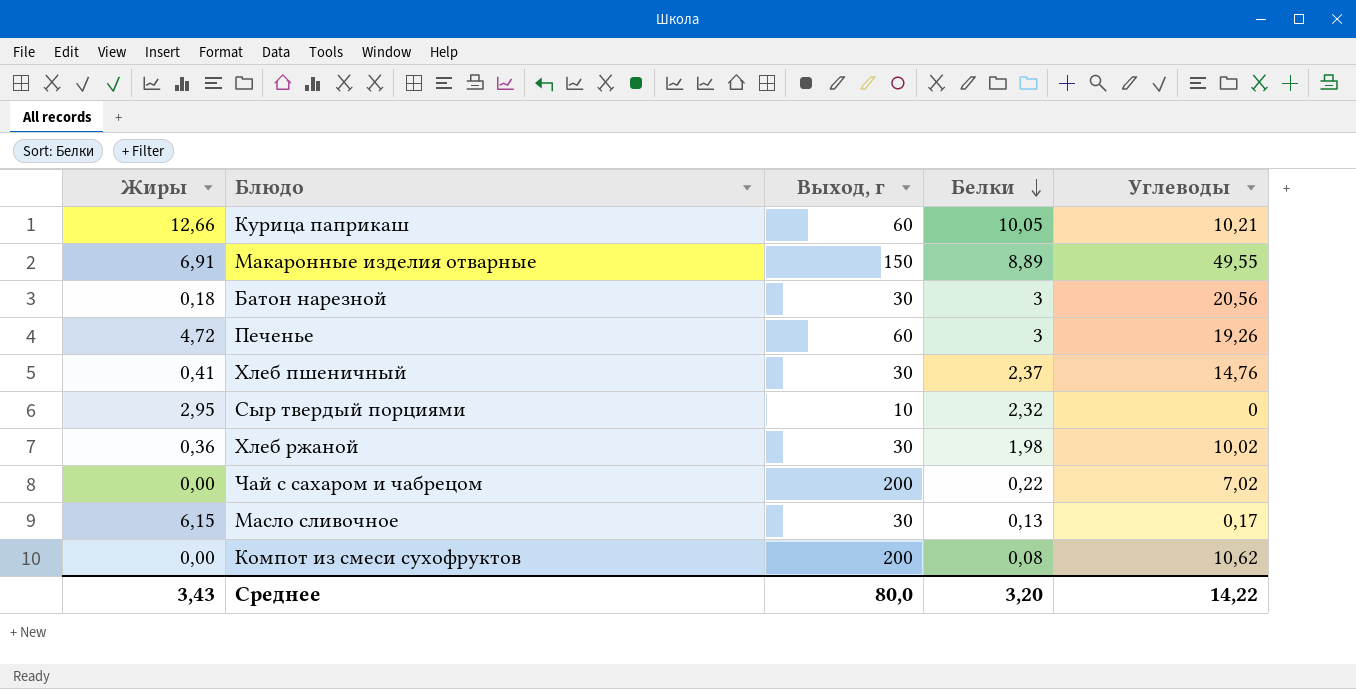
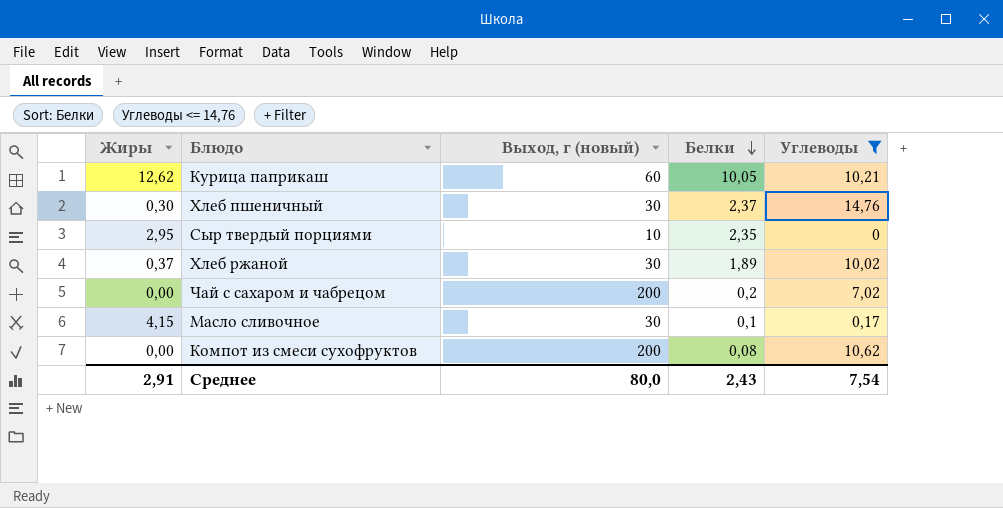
filter: none -> Углеводы <= 14,76
column name: Выход, г -> Выход, г (новый)
Курица паприкаш | Жиры: 12,66 -> 12,62
Хлеб пшеничный | Жиры: 0,41 -> 0,30
Сыр твердый порциями | Белки: 2,32 -> 2,35
Хлеб ржаной | Жиры: 0,36 -> 0,37
Хлеб ржаной | Белки: 1,98 -> 1,89
Чай с сахаром и чабрецом | Белки: 0,22 -> 0,2
Масло сливочное | Жиры: 6,15 -> 4,15
Масло сливочное | Белки: 0,13 -> 0,1
Среднее | Жиры: 3,43 -> 2,91
Среднее | Белки: 3,20 -> 2,43
Среднее | Углеводы: 14,22 -> 7,54

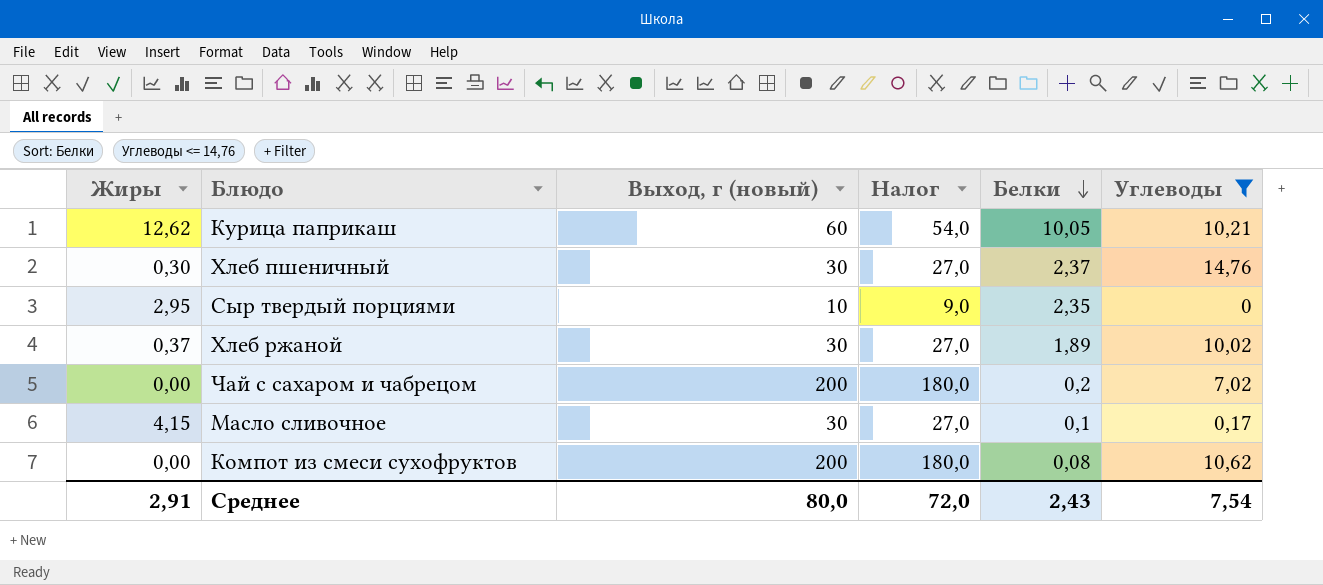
column Налог | formula: none -> [Выход, г (новый)] * 0,9

